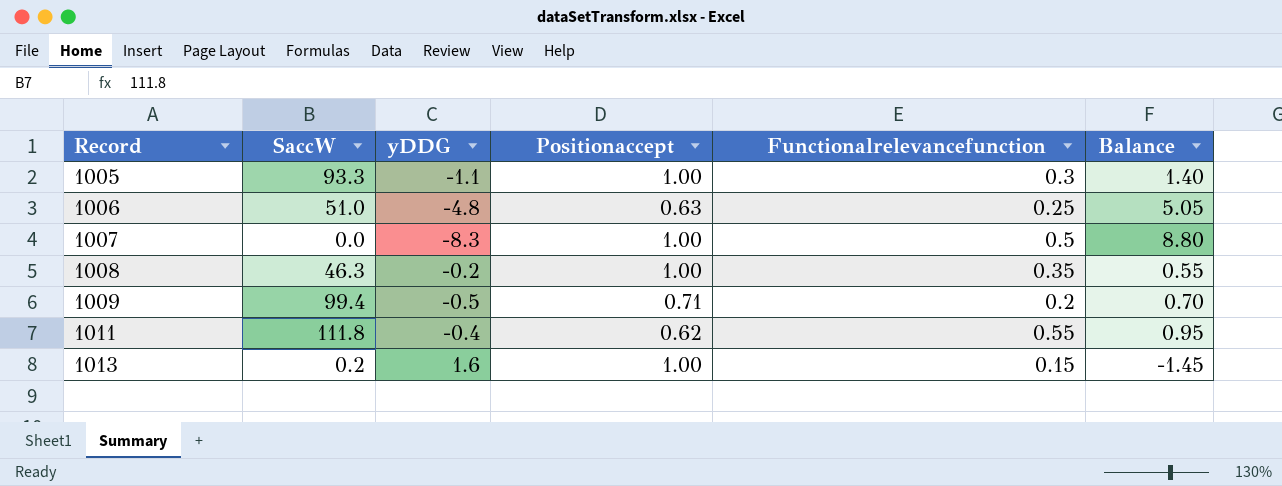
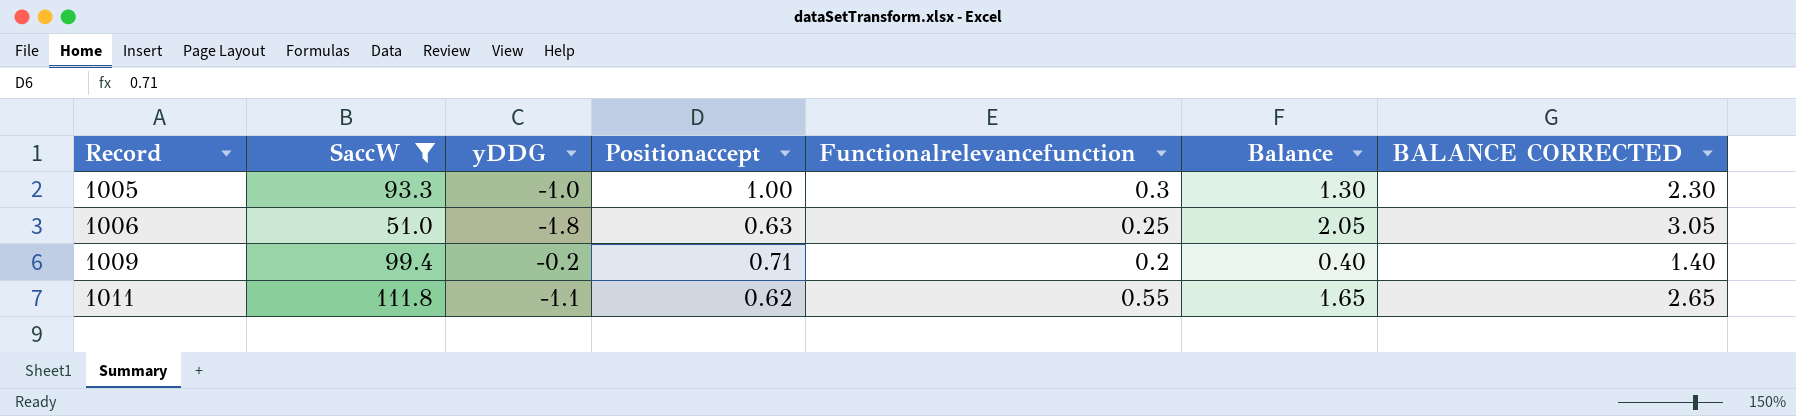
filter: none -> SaccW >= 51.0
column BALANCE CORRECTED | formula: none -> [Balance] + 1
1005 | yDDG: -1.1 -> -1.0
1005 | Balance: 1.40 -> 1.30
1006 | yDDG: -4.8 -> -1.8
1006 | Balance: 5.05 -> 2.05
1009 | yDDG: -0.5 -> -0.2
1009 | Balance: 0.70 -> 0.40
1011 | yDDG: -0.4 -> -1.1
1011 | Balance: 0.95 -> 1.65

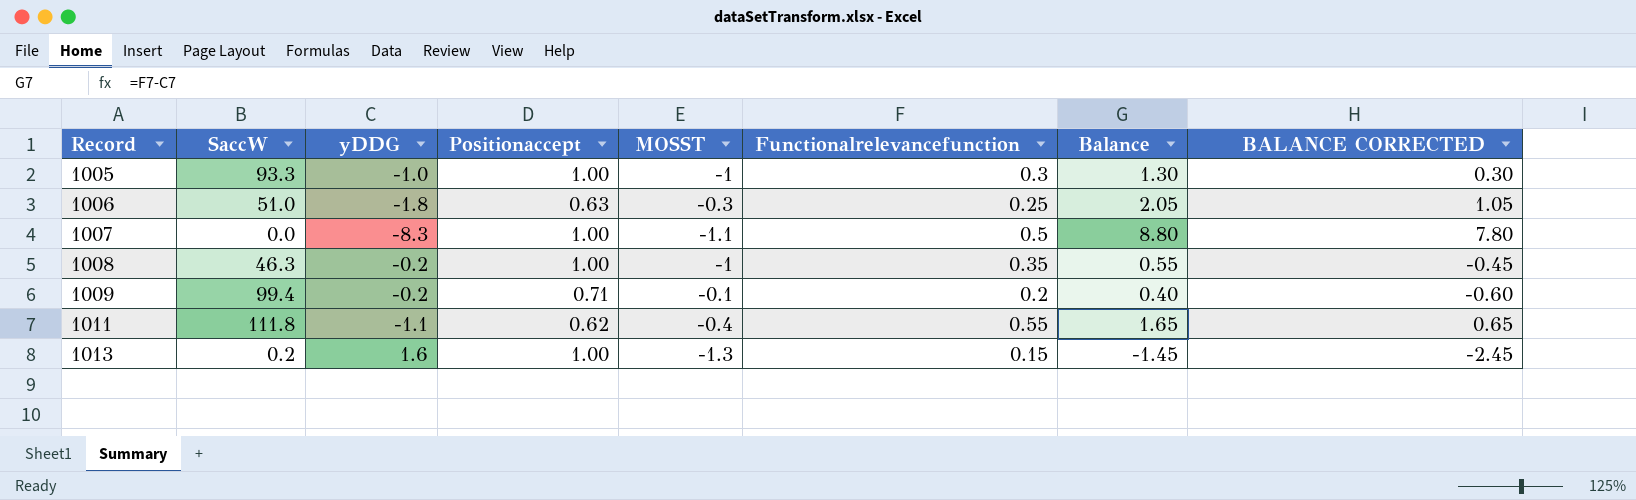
filter: SaccW >= 51.0 -> none
column MOSST | position: none -> 5
column BALANCE CORRECTED | formula: [Balance] + 1 -> [Balance] - 1

